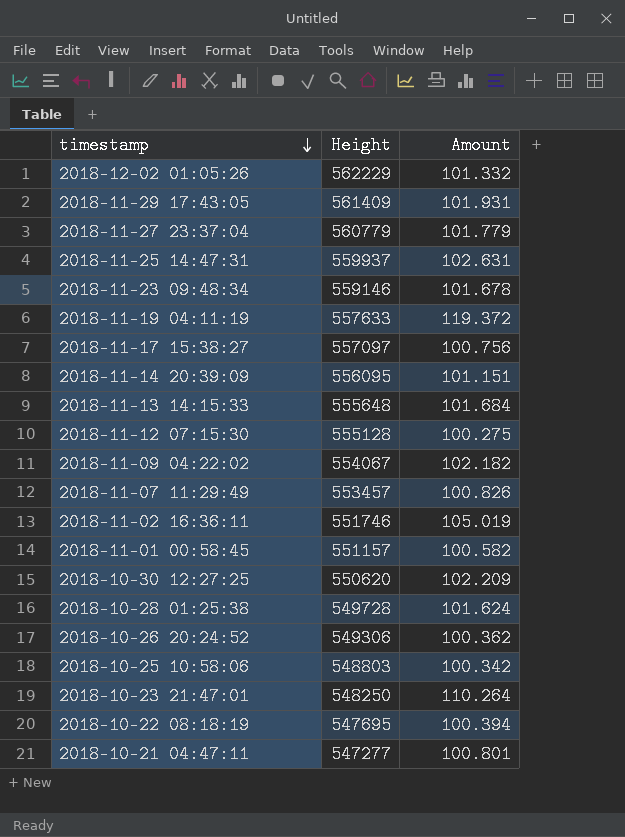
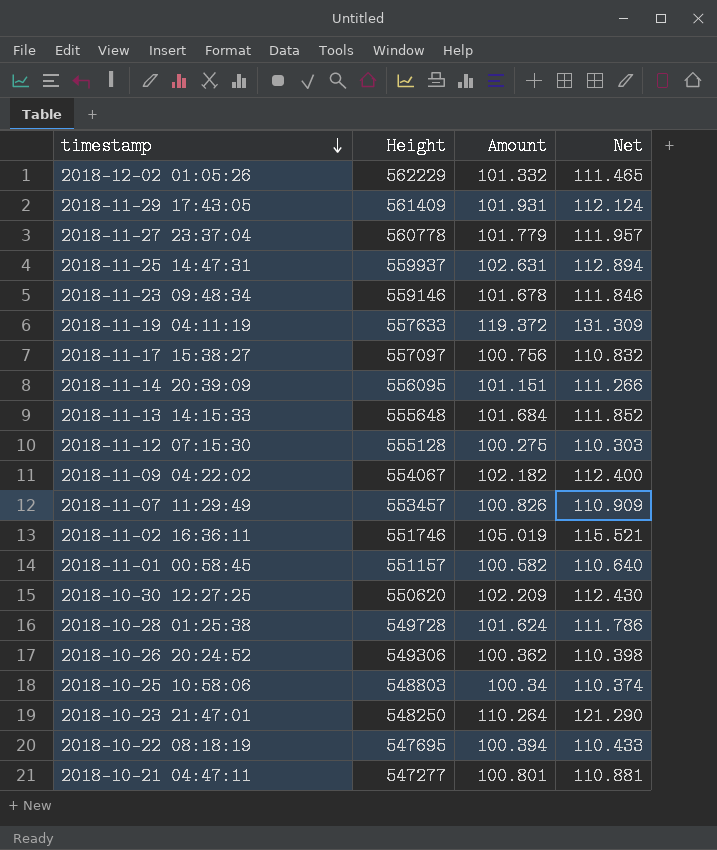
column Net | formula: none -> [Amount] * 1.1
2018-11-27 23:37:04 | Height: 560779 -> 560778
2018-10-25 10:58:06 | Amount: 100.342 -> 100.34

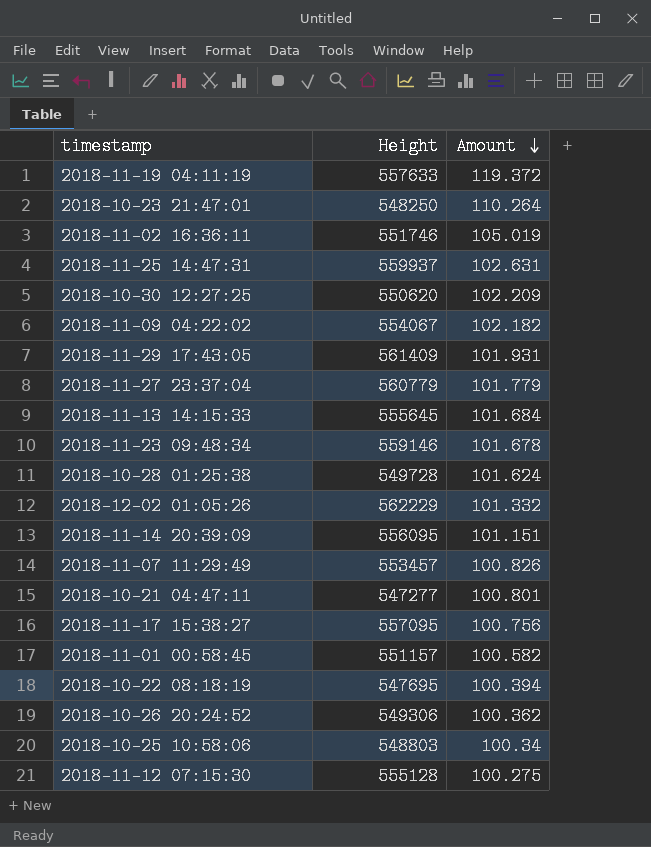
row order: timestamp descending -> Amount descending
column Net | formula: [Amount] * 1.1 -> none
2018-11-27 23:37:04 | Height: 560778 -> 560779
2018-11-13 14:15:33 | Height: 555648 -> 555645
2018-11-17 15:38:27 | Height: 557097 -> 557095

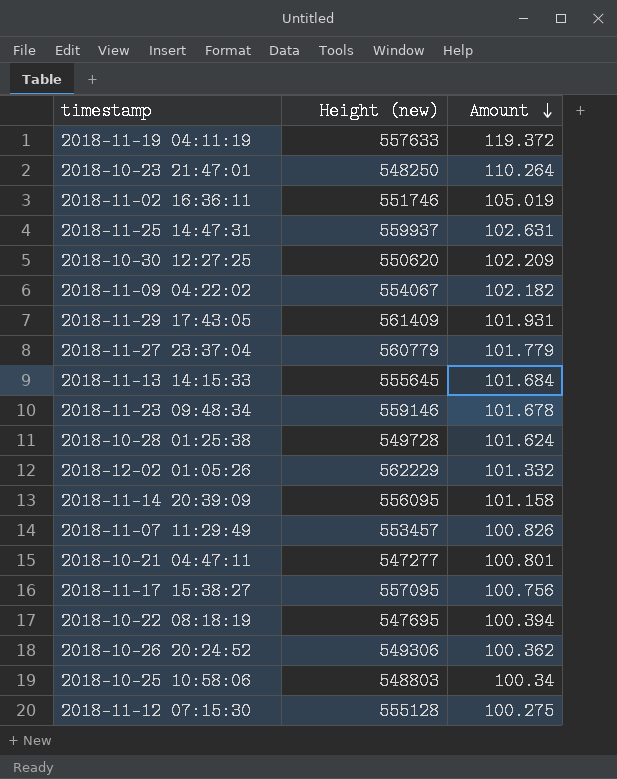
column name: Height -> Height (new)
row 2018-11-01 00:58:45: 551157 | 100.582 -> none
2018-11-14 20:39:09 | Amount: 101.151 -> 101.158

